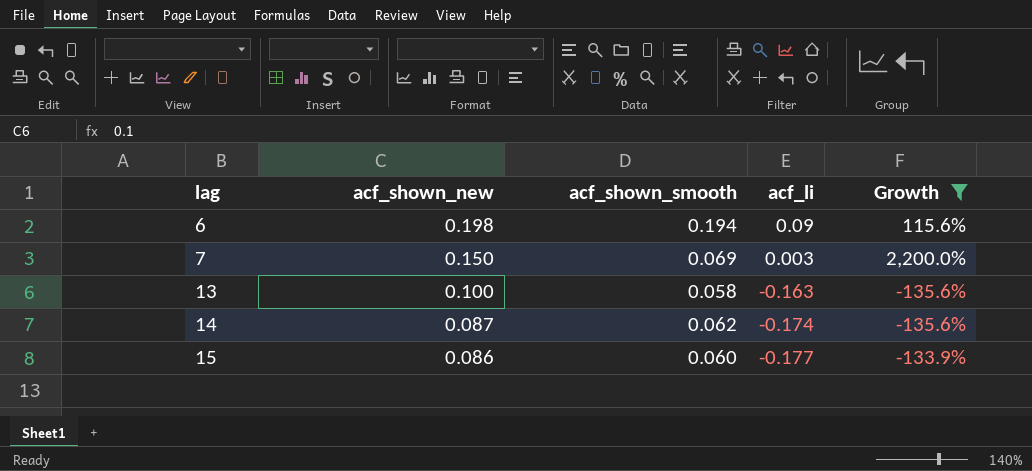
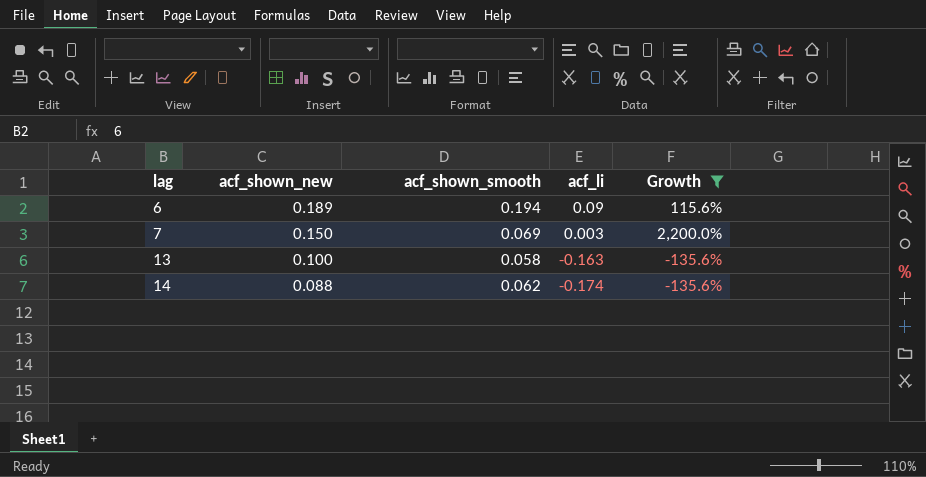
row 15: 0.086 | 0.060 | -0.177 | -133.9% -> none
6 | acf_shown_new: 0.198 -> 0.189
14 | acf_shown_new: 0.087 -> 0.088

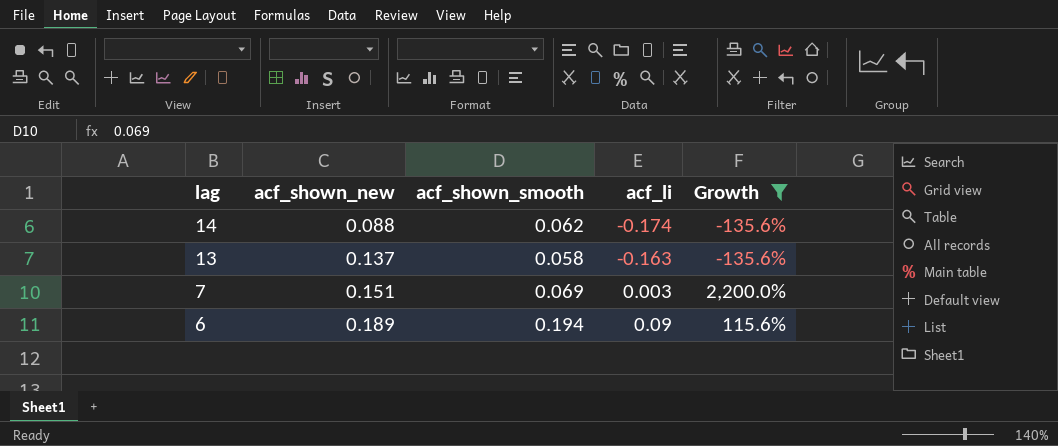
row order: lag ascending -> lag descending
13 | acf_shown_new: 0.100 -> 0.137
7 | acf_shown_new: 0.150 -> 0.151

